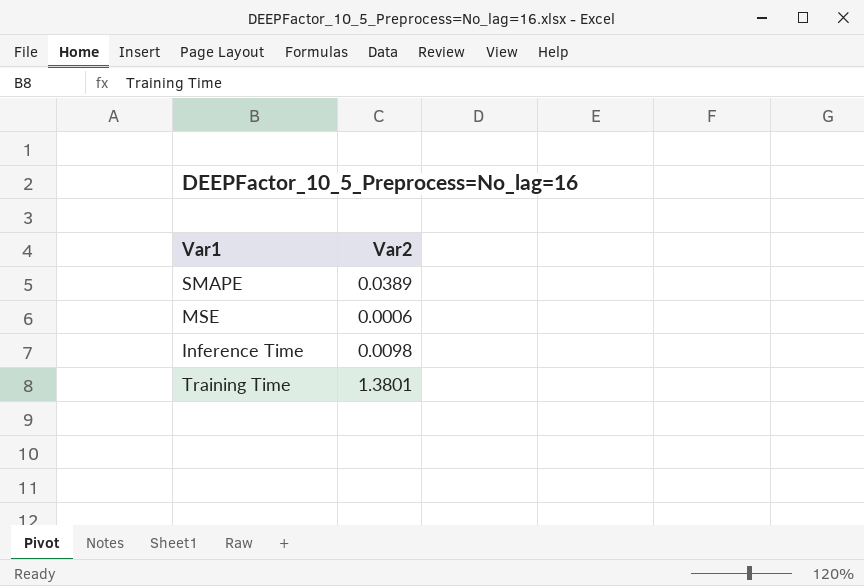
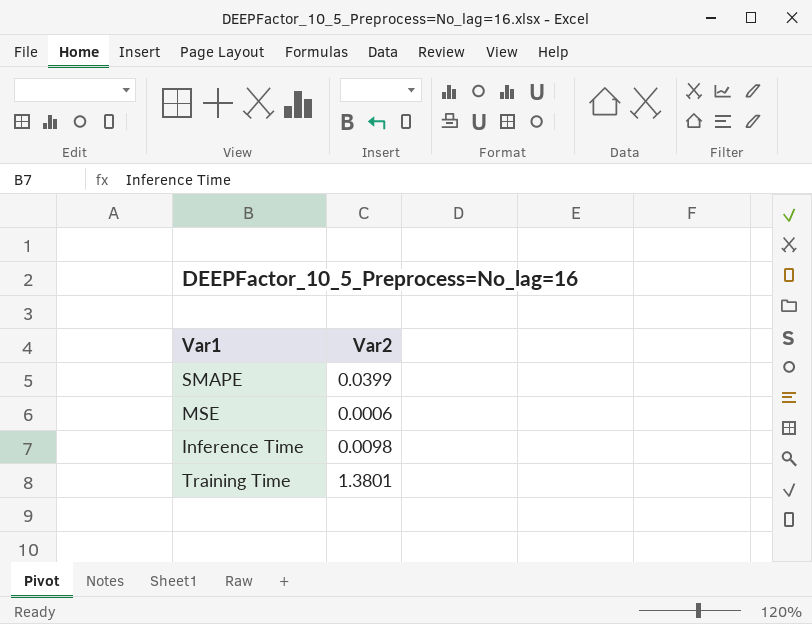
SMAPE | Var2: 0.0389 -> 0.0399

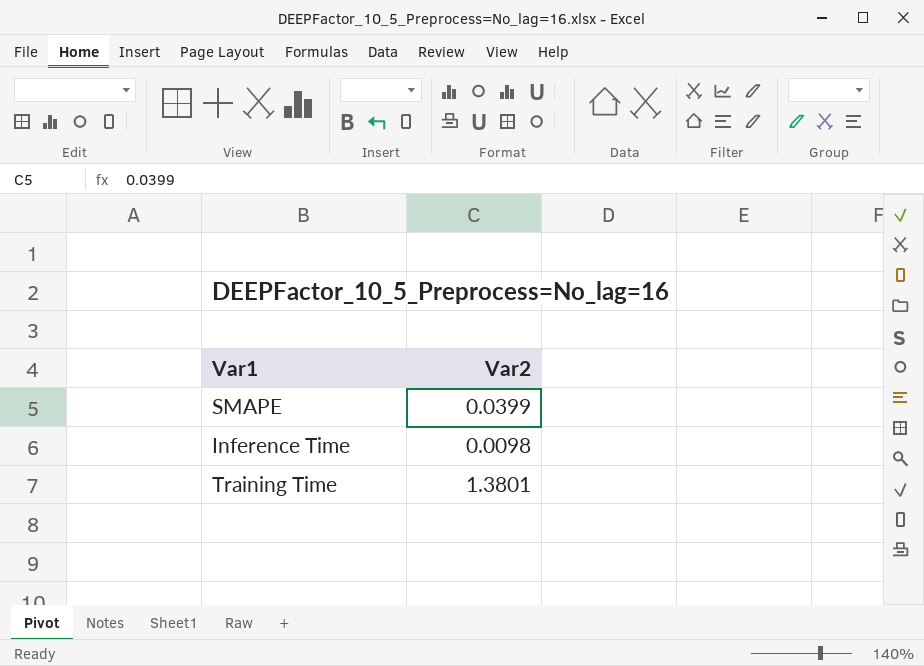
row MSE: 0.0006 -> none

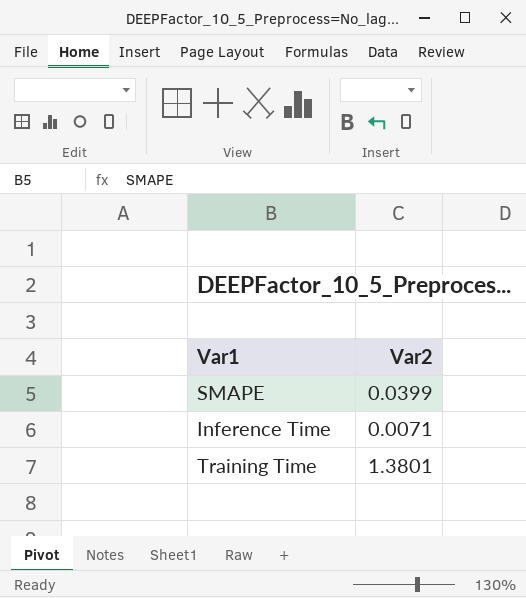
Inference Time | Var2: 0.0098 -> 0.0071

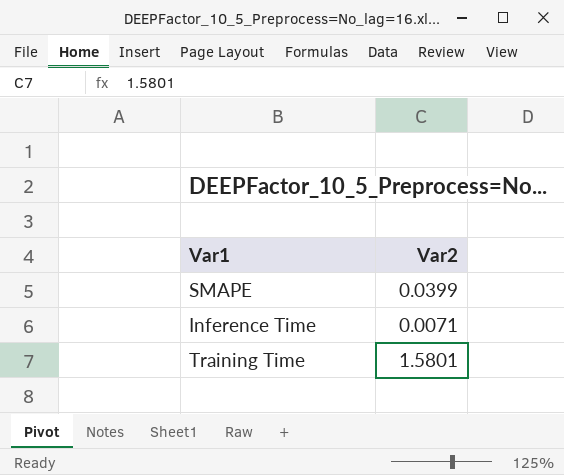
Training Time | Var2: 1.3801 -> 1.5801

